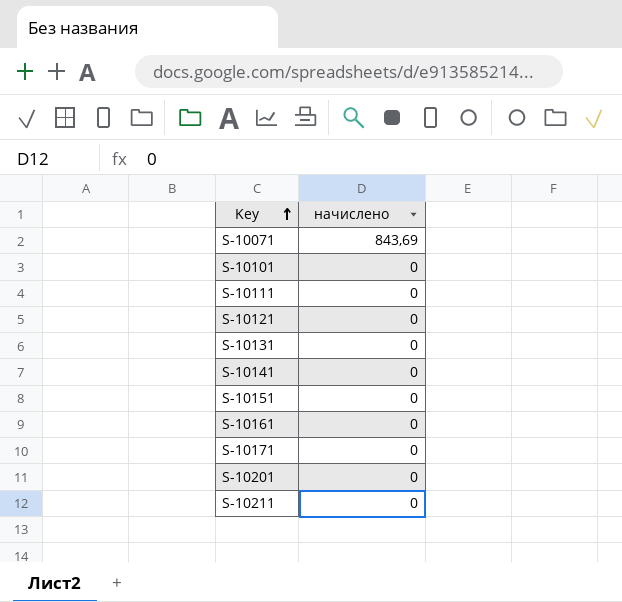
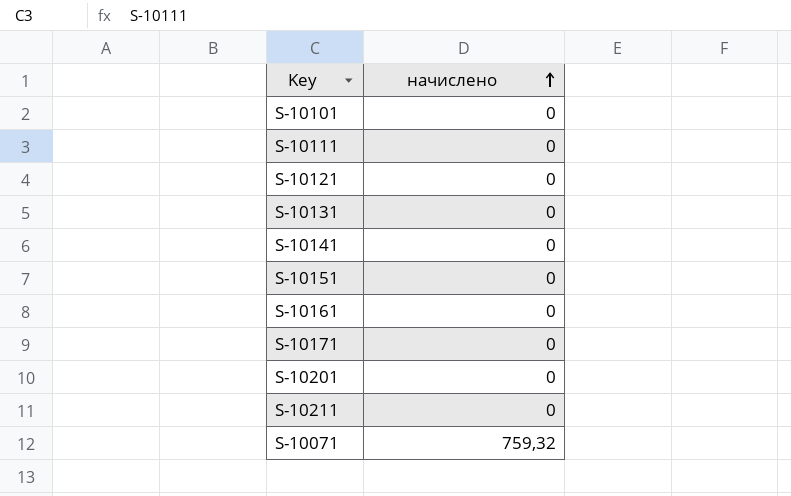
row order: Key ascending -> начислено ascending
S-10071 | начислено: 843,69 -> 759,32

